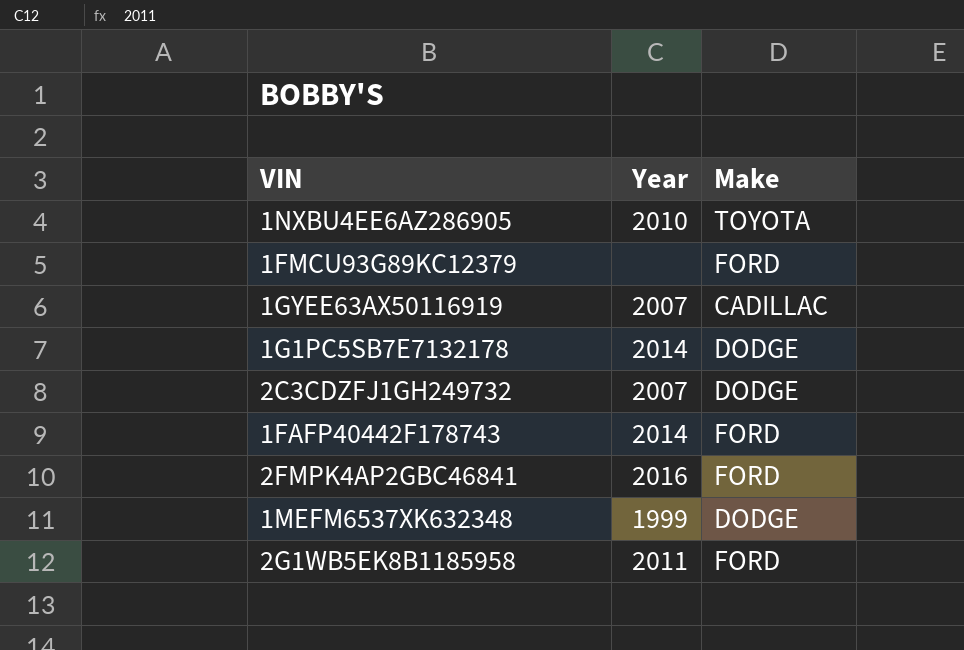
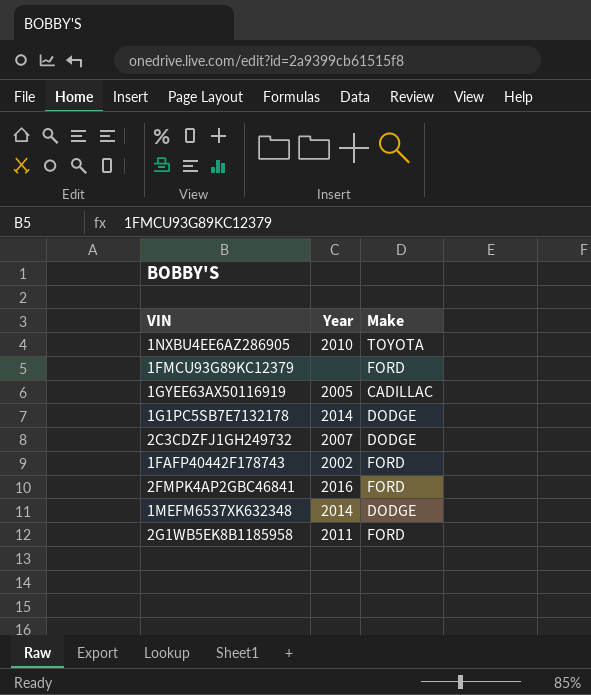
1GYEE63AX50116919 | Year: 2007 -> 2005
1FAFP40442F178743 | Year: 2014 -> 2002
1MEFM6537XK632348 | Year: 1999 -> 2014

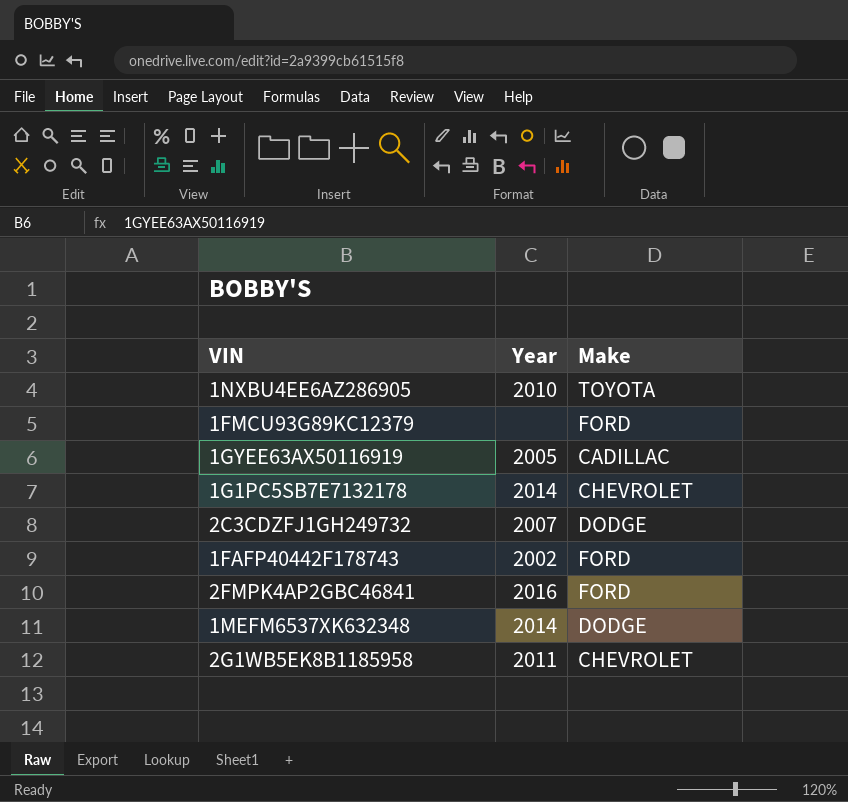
1G1PC5SB7E7132178 | Make: DODGE -> CHEVROLET
2G1WB5EK8B1185958 | Make: FORD -> CHEVROLET

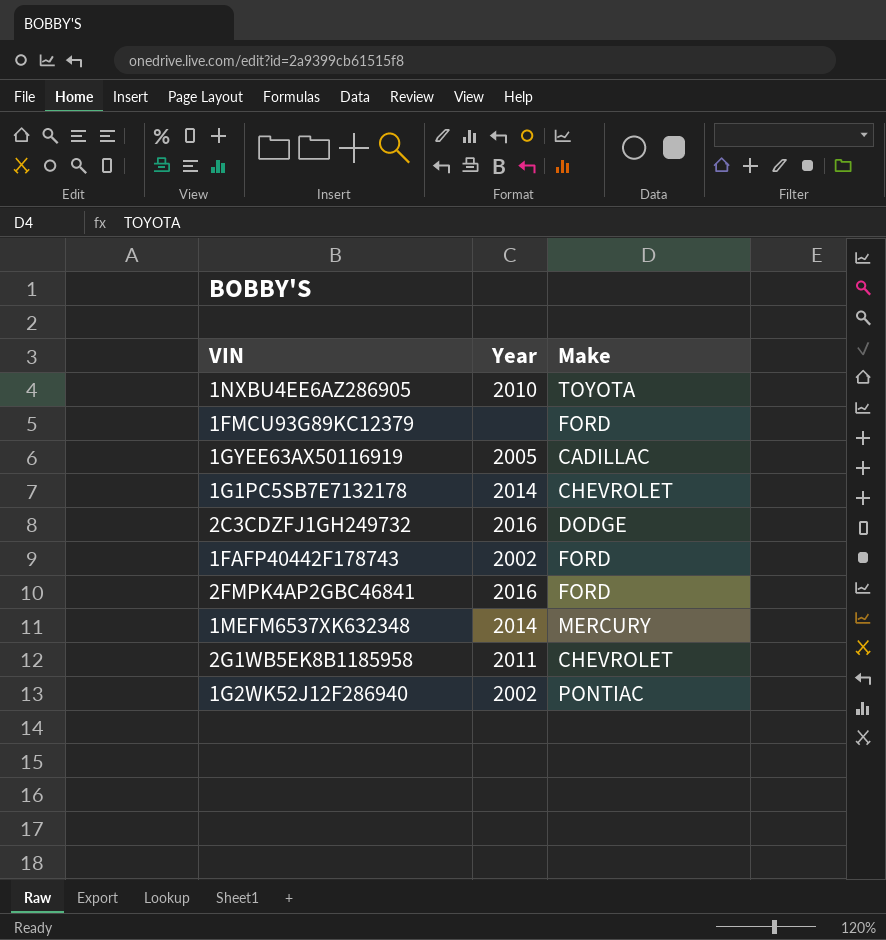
2C3CDZFJ1GH249732 | Year: 2007 -> 2016
1MEFM6537XK632348 | Make: DODGE -> MERCURY
row 1G2WK52J12F286940: none -> 2002 | PONTIAC

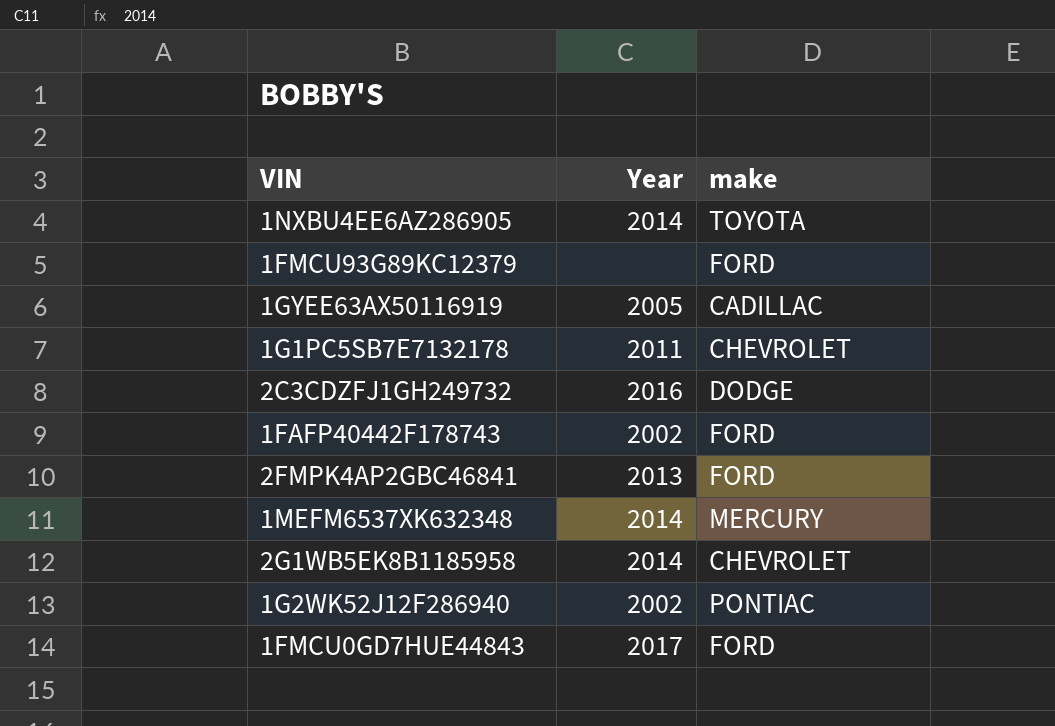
column name: Make -> make
1NXBU4EE6AZ286905 | Year: 2010 -> 2014
1G1PC5SB7E7132178 | Year: 2014 -> 2011
2FMPK4AP2GBC46841 | Year: 2016 -> 2013
2G1WB5EK8B1185958 | Year: 2011 -> 2014
row 1FMCU0GD7HUE44843: none -> 2017 | FORD

